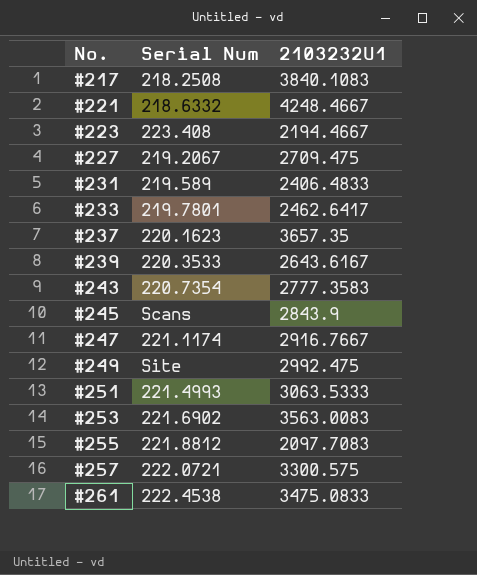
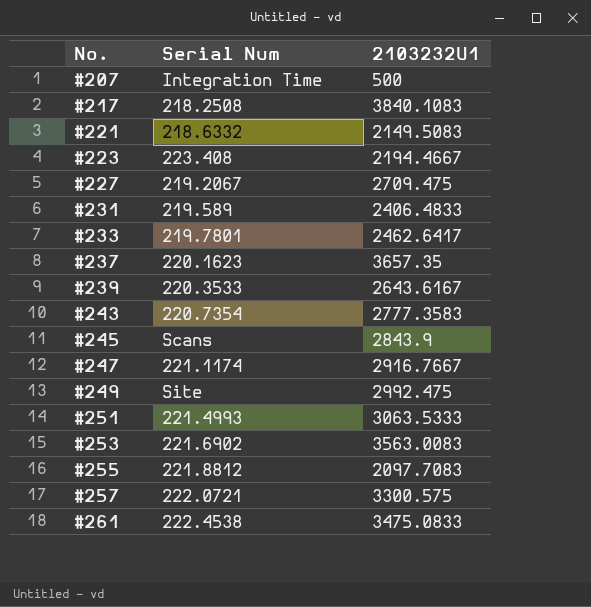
row #207: none -> Integration Time | 500
#221 | 2103232U1: 4248.4667 -> 2149.5083

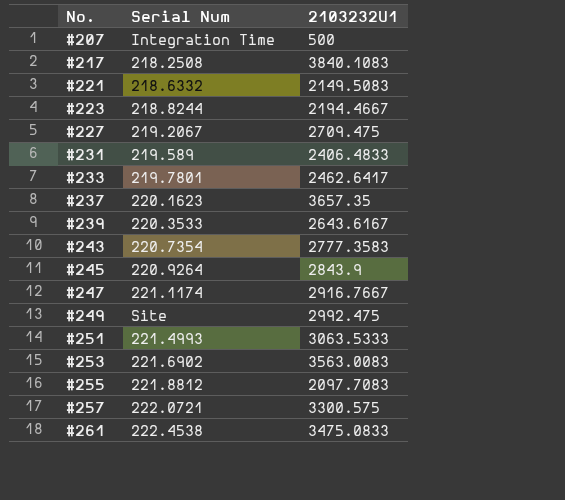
#223 | Serial Num: 223.408 -> 218.8244
#245 | Serial Num: Scans -> 220.9264

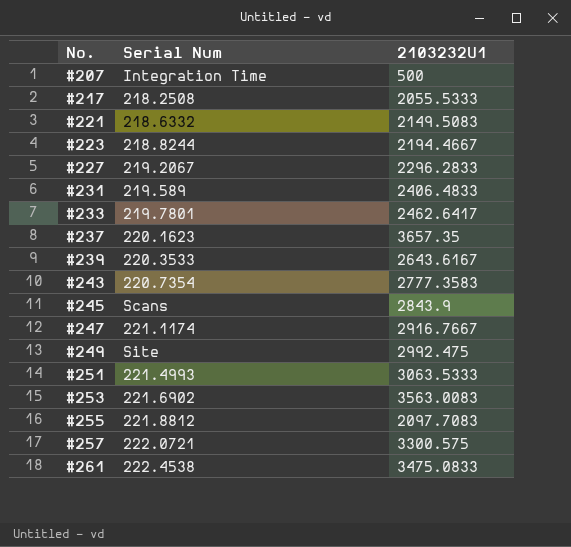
#217 | 2103232U1: 3840.1083 -> 2055.5333
#227 | 2103232U1: 2709.475 -> 2296.2833
#245 | Serial Num: 220.9264 -> Scans

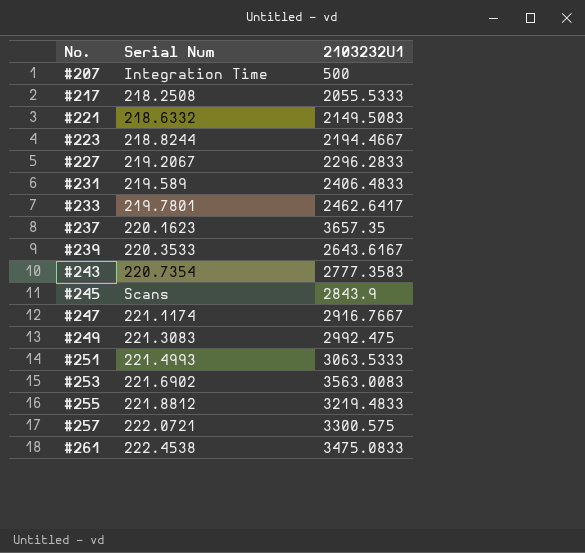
#249 | Serial Num: Site -> 221.3083
#255 | 2103232U1: 2097.7083 -> 3219.4833

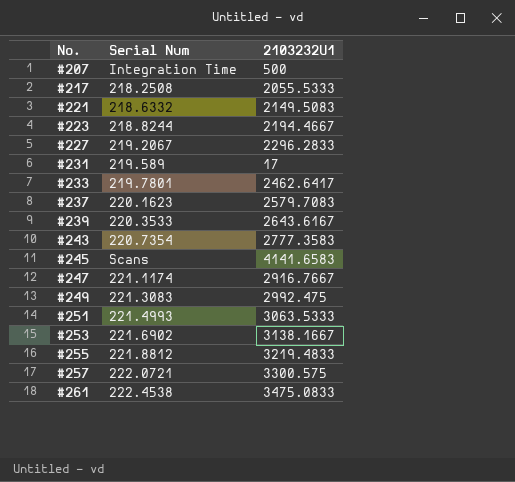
#231 | 2103232U1: 2406.4833 -> 17
#237 | 2103232U1: 3657.35 -> 2579.7083
#245 | 2103232U1: 2843.9 -> 4141.6583
#253 | 2103232U1: 3563.0083 -> 3138.1667

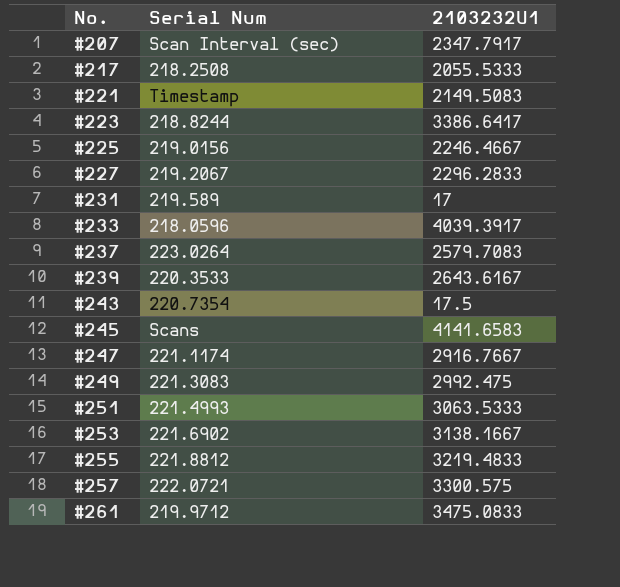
#207 | Serial Num: Integration Time -> Scan Interval (sec)
#207 | 2103232U1: 500 -> 2347.7917
#221 | Serial Num: 218.6332 -> Timestamp
#223 | 2103232U1: 2194.4667 -> 3386.6417
row #225: none -> 219.0156 | 2246.4667
#233 | Serial Num: 219.7801 -> 218.0596
#233 | 2103232U1: 2462.6417 -> 4039.3917
#237 | Serial Num: 220.1623 -> 223.0264
#243 | 2103232U1: 2777.3583 -> 17.5
#261 | Serial Num: 222.4538 -> 219.9712

